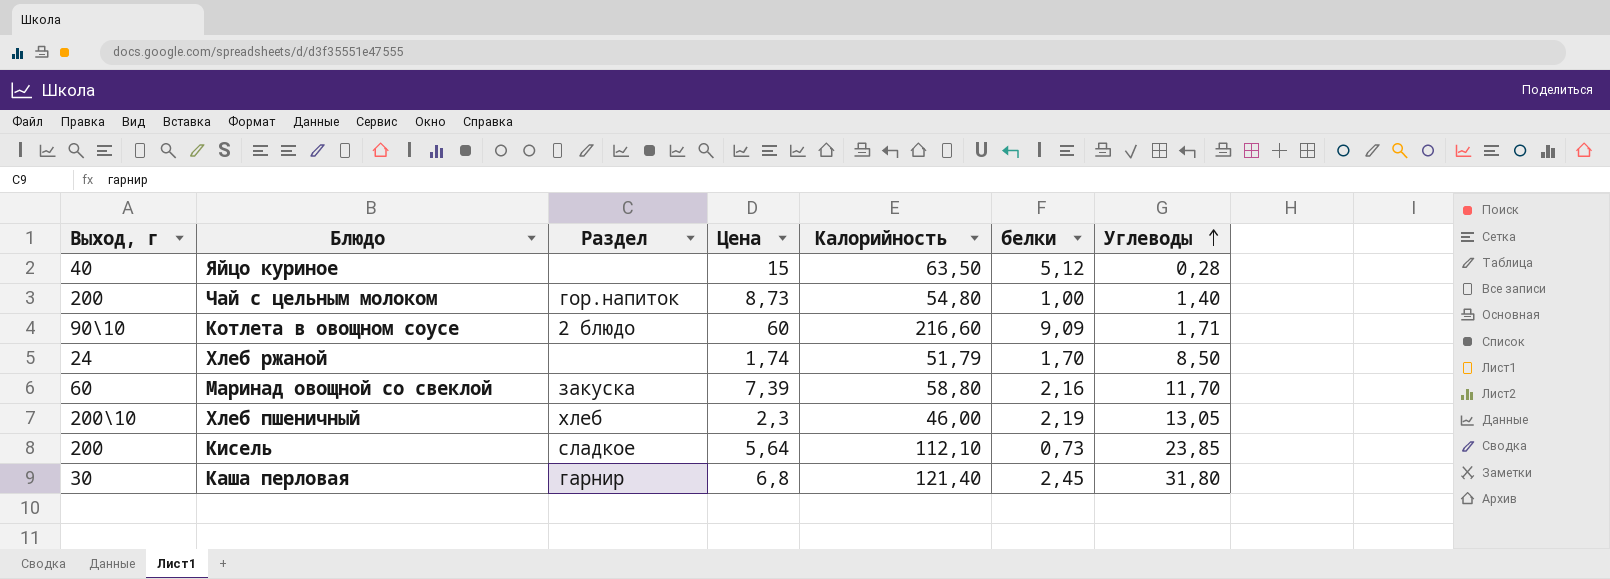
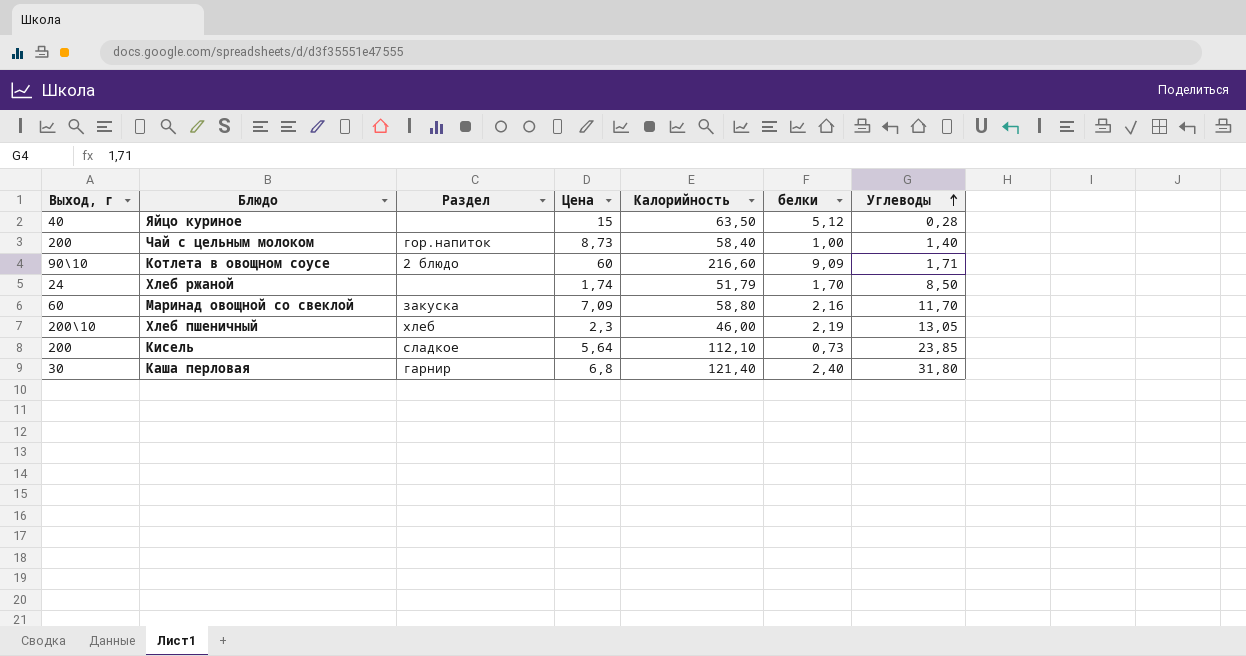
Чай с цельным молоком | Калорийность: 54,80 -> 58,40
Маринад овощной со свеклой | Цена: 7,39 -> 7,09
Каша перловая | белки: 2,45 -> 2,40

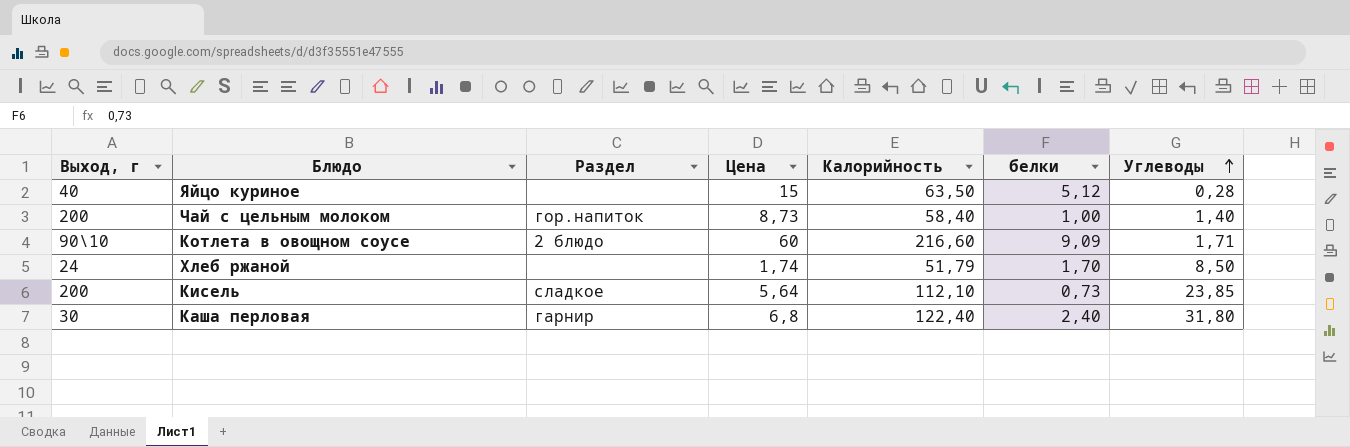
row Маринад овощной со свеклой: 60 | закуска | 7,09 | 58,80 | 2,16 | 11,70 -> none
row Хлеб пшеничный: 200\10 | хлеб | 2,3 | 46,00 | 2,19 | 13,05 -> none
Каша перловая | Калорийность: 121,40 -> 122,40

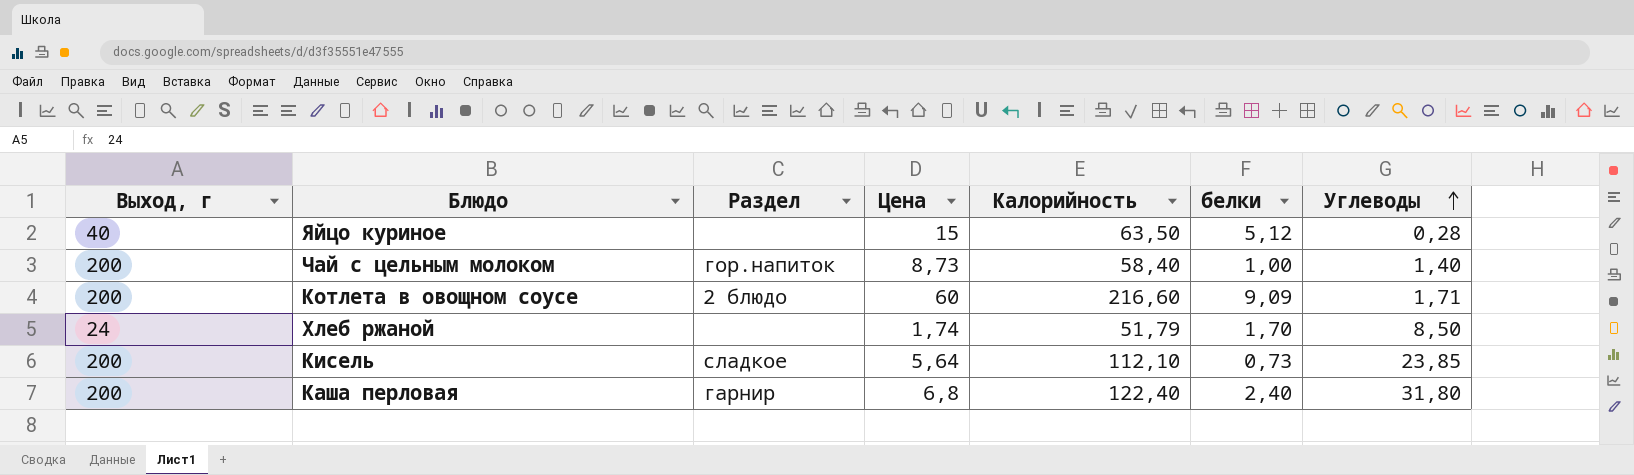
Котлета в овощном соусе | Выход, г: 90\10 -> 200
Каша перловая | Выход, г: 30 -> 200

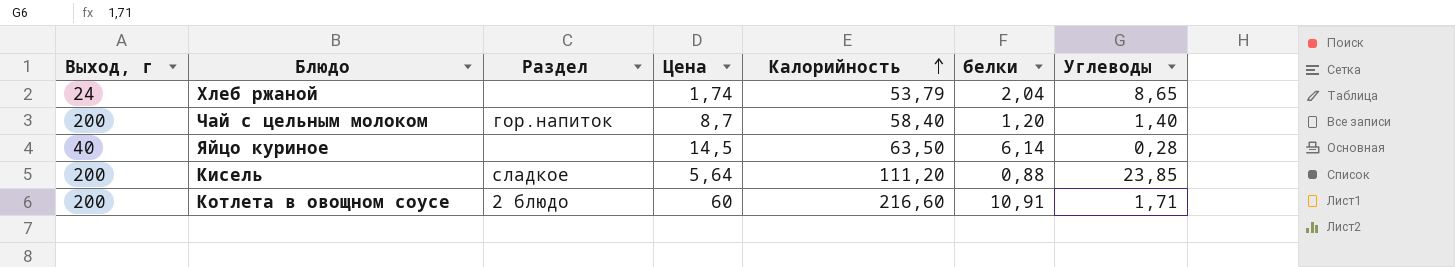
row order: Углеводы ascending -> Калорийность ascending
row Каша перловая: 200 | гарнир | 6,8 | 122,40 | 2,40 | 31,80 -> none
Хлеб ржаной | Калорийность: 51,79 -> 53,79
Хлеб ржаной | белки: 1,70 -> 2,04
Хлеб ржаной | Углеводы: 8,50 -> 8,65
Чай с цельным молоком | Цена: 8,73 -> 8,7
Чай с цельным молоком | белки: 1,00 -> 1,20
Яйцо куриное | Цена: 15 -> 14,5
Яйцо куриное | белки: 5,12 -> 6,14
Кисель | Калорийность: 112,10 -> 111,20
Кисель | белки: 0,73 -> 0,88
Котлета в овощном соусе | белки: 9,09 -> 10,91

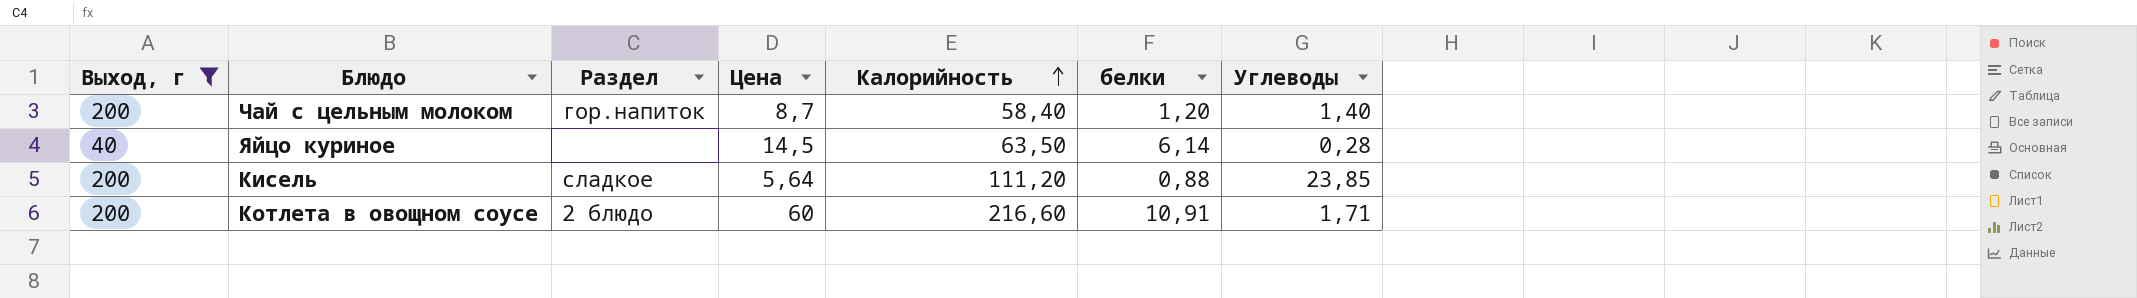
filter: none -> Выход, г != 24

